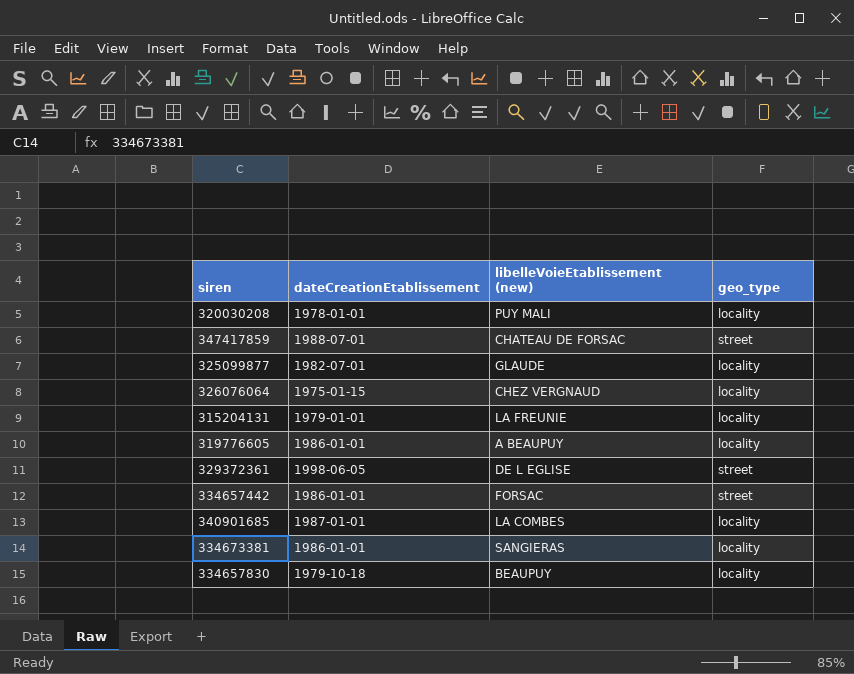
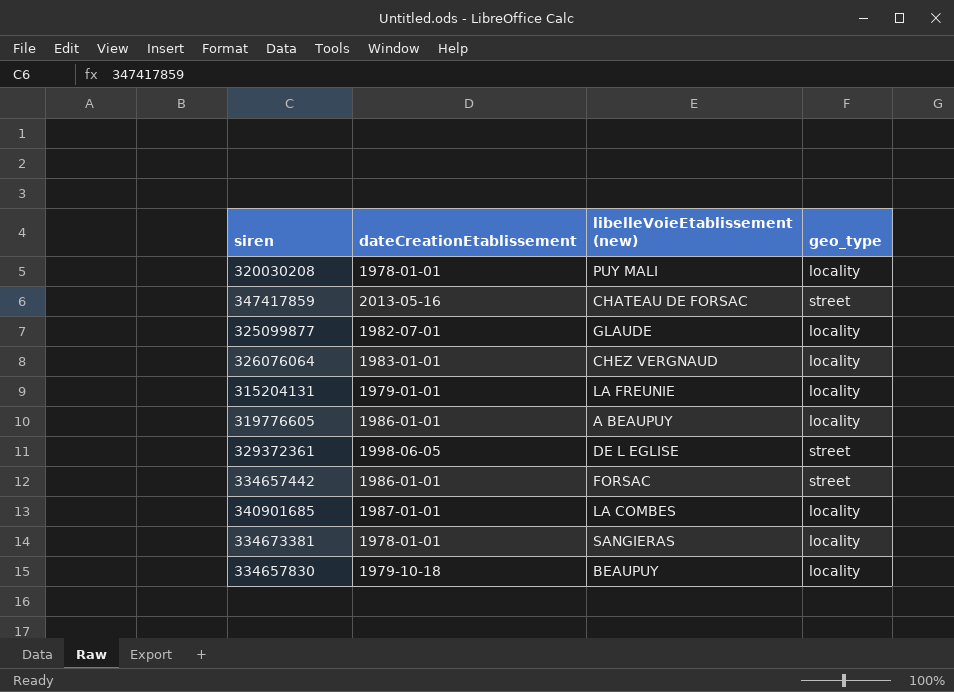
347417859 | dateCreationEtablissement: 1988-07-01 -> 2013-05-16
326076064 | dateCreationEtablissement: 1975-01-15 -> 1983-01-01
334673381 | dateCreationEtablissement: 1986-01-01 -> 1978-01-01

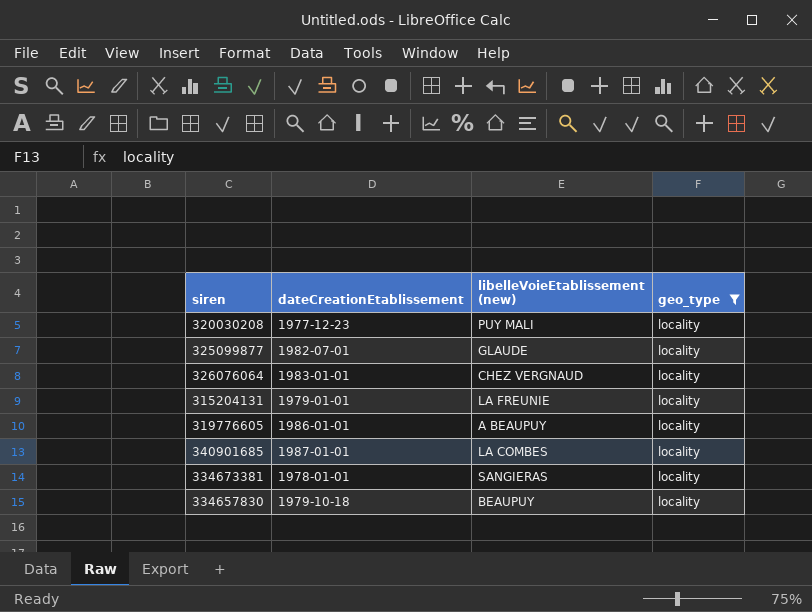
filter: none -> geo_type = locality
320030208 | dateCreationEtablissement: 1978-01-01 -> 1977-12-23

